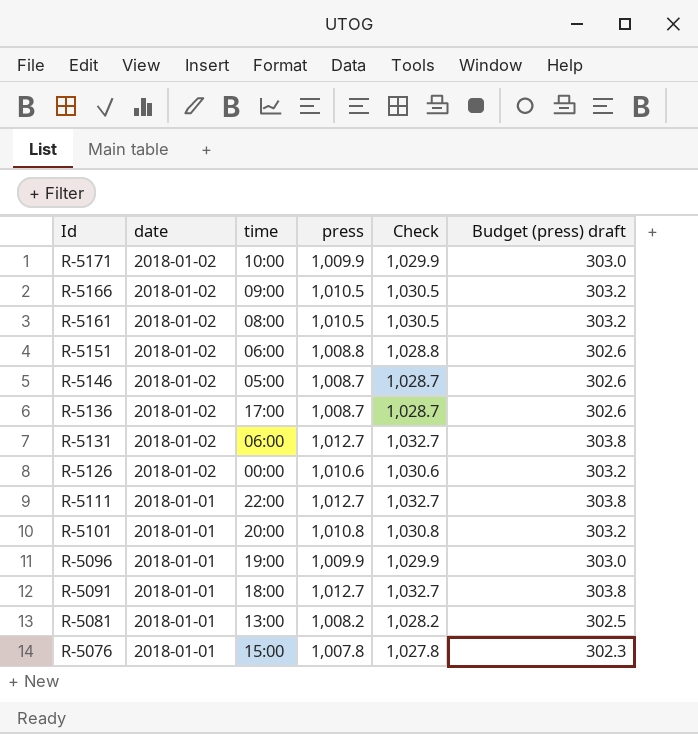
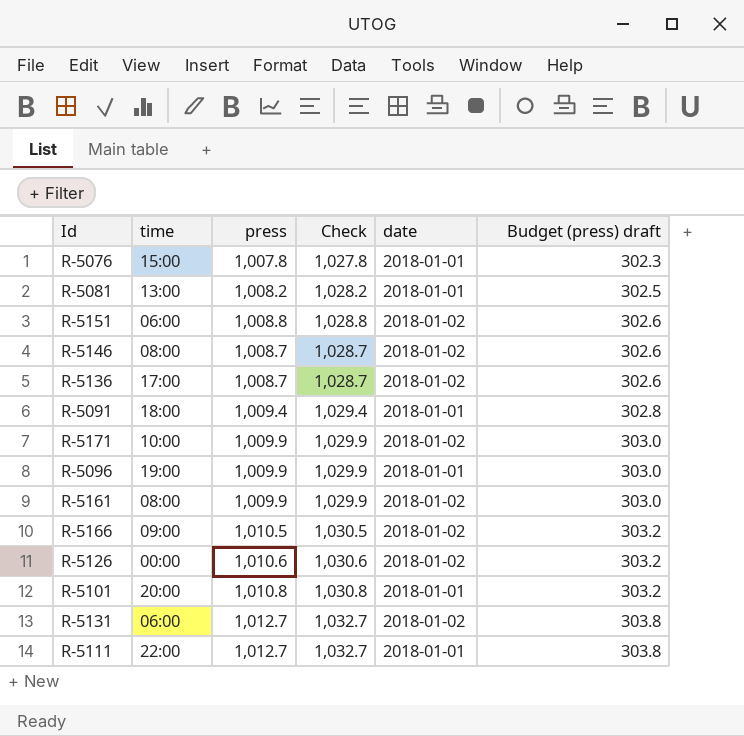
row order: Id descending -> Budget (press) draft ascending
column date | position: 2 -> 5
R-5146 | time: 05:00 -> 08:00
R-5091 | press: 1,012.7 -> 1,009.4
R-5091 | Check: 1,032.7 -> 1,029.4
R-5091 | Budget (press) draft: 303.8 -> 302.8
R-5161 | press: 1,010.5 -> 1,009.9
R-5161 | Check: 1,030.5 -> 1,029.9
R-5161 | Budget (press) draft: 303.2 -> 303.0

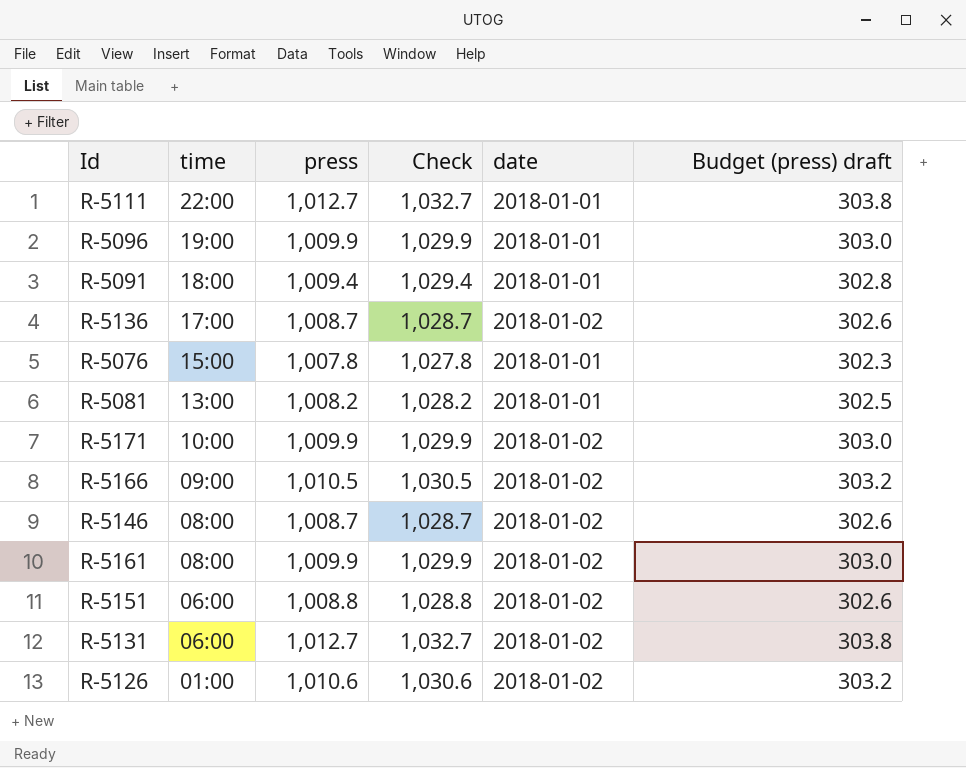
row order: Budget (press) draft ascending -> time descending
row R-5101: 20:00 | 1,010.8 | 1,030.8 | 2018-01-01 | 303.2 -> none
R-5126 | time: 00:00 -> 01:00

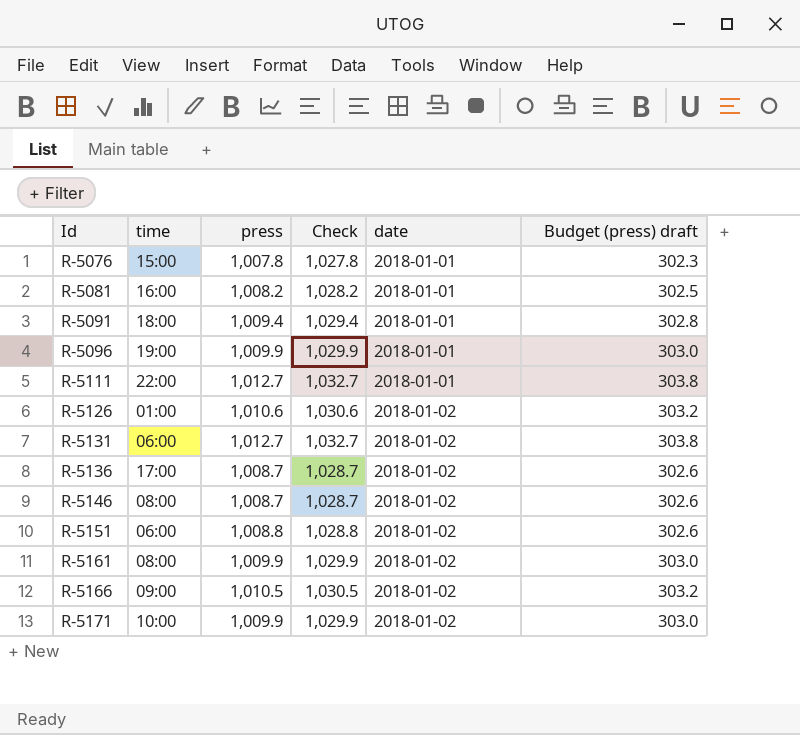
row order: time descending -> Id ascending
R-5081 | time: 13:00 -> 16:00

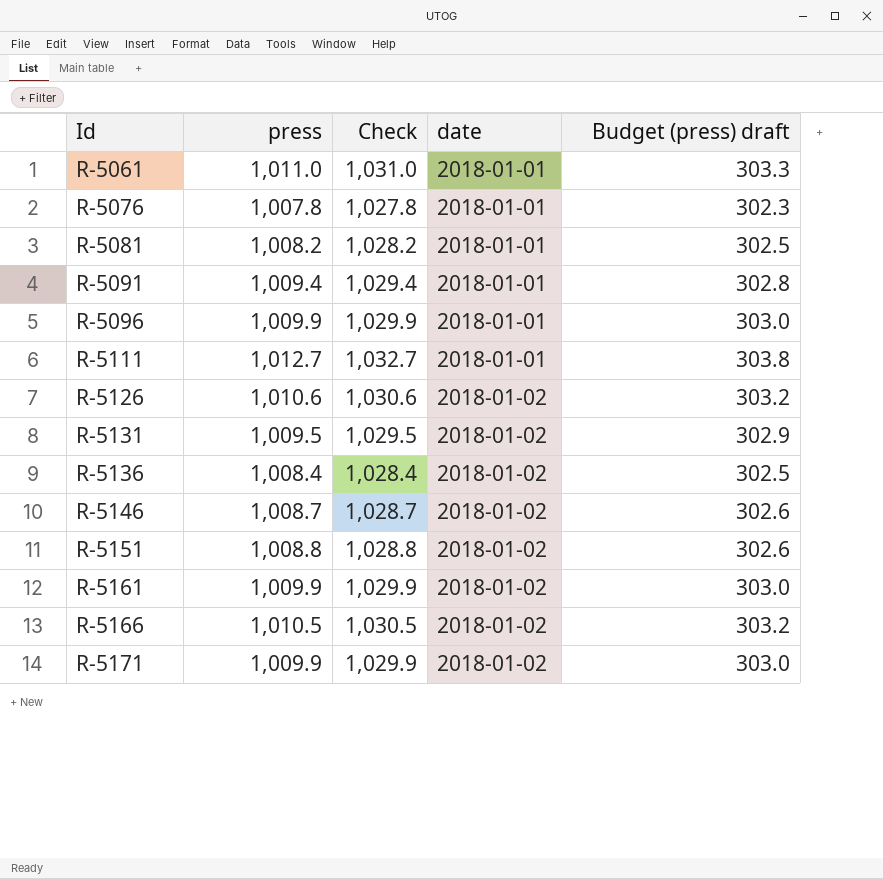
column time | position: 2 -> none
row R-5061: none -> 1,011.0 | 1,031.0 | 2018-01-01 | 303.3
R-5131 | press: 1,012.7 -> 1,009.5
R-5131 | Check: 1,032.7 -> 1,029.5
R-5131 | Budget (press) draft: 303.8 -> 302.9
R-5136 | press: 1,008.7 -> 1,008.4
R-5136 | Check: 1,028.7 -> 1,028.4
R-5136 | Budget (press) draft: 302.6 -> 302.5

